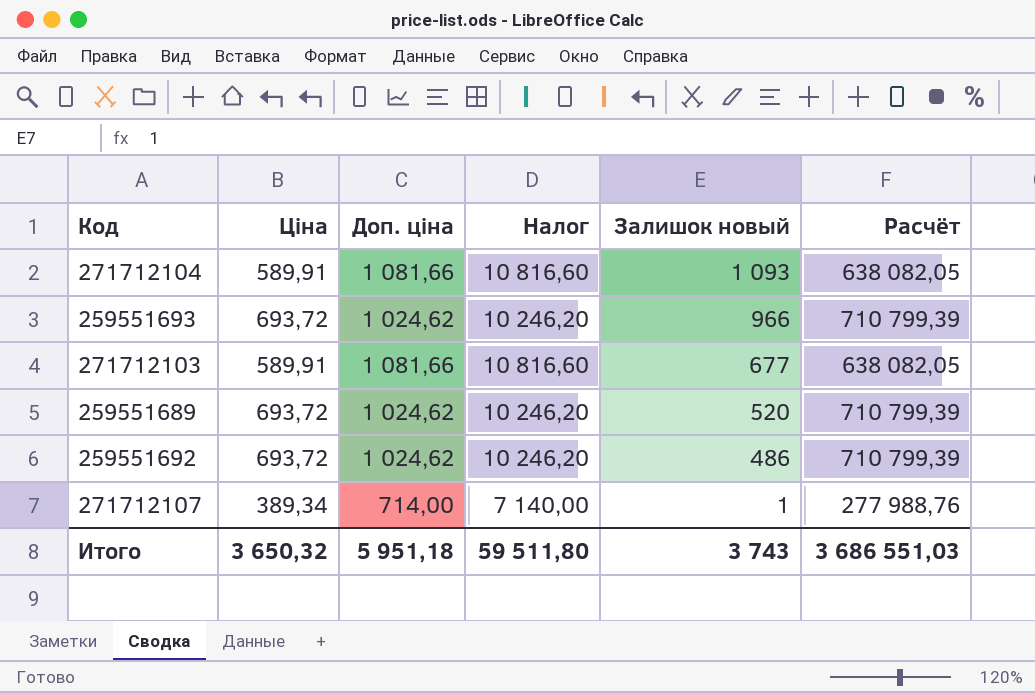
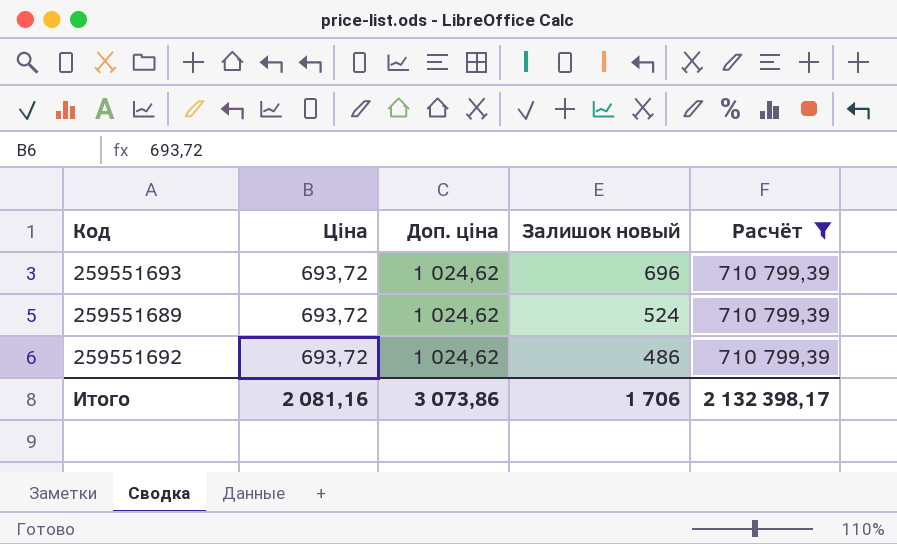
filter: none -> Расчёт = 710 799,39
column Налог | formula: [Доп. ціна] * 10 -> none
259551693 | Залишок новый: 966 -> 696
259551689 | Залишок новый: 520 -> 524
Итого | Ціна: 3 650,32 -> 2 081,16
Итого | Доп. ціна: 5 951,18 -> 3 073,86
Итого | Залишок новый: 3 743 -> 1 706
Итого | Расчёт: 3 686 551,03 -> 2 132 398,17

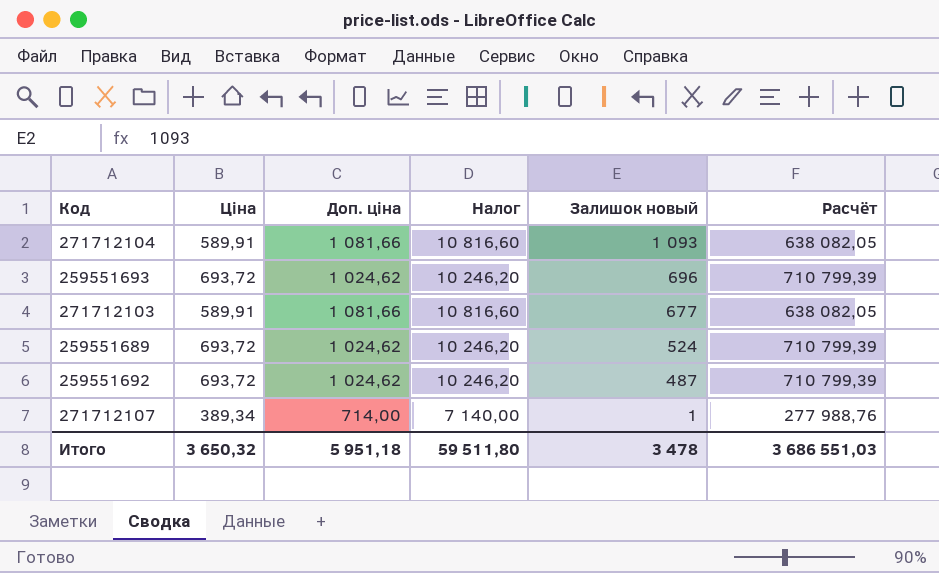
filter: Расчёт = 710 799,39 -> none
column Налог | formula: none -> [Доп. ціна] * 10
259551692 | Залишок новый: 486 -> 487
Итого | Ціна: 2 081,16 -> 3 650,32
Итого | Доп. ціна: 3 073,86 -> 5 951,18
Итого | Залишок новый: 1 706 -> 3 478
Итого | Расчёт: 2 132 398,17 -> 3 686 551,03

